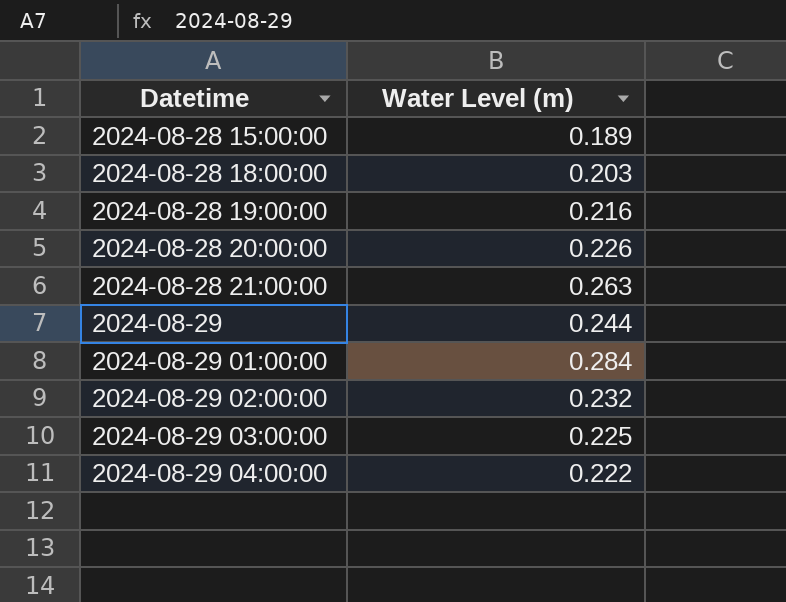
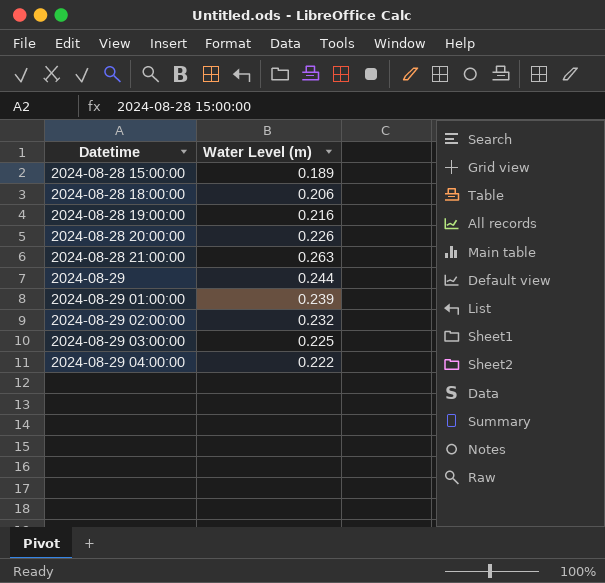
2024-08-28 18:00:00 | Water Level (m): 0.203 -> 0.206
2024-08-29 01:00:00 | Water Level (m): 0.284 -> 0.239

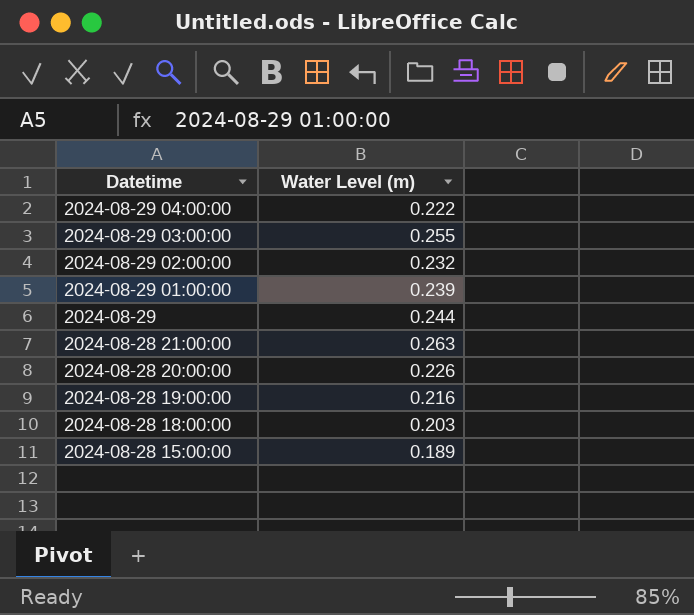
row order: Datetime ascending -> Datetime descending
2024-08-29 03:00:00 | Water Level (m): 0.225 -> 0.255
2024-08-28 18:00:00 | Water Level (m): 0.206 -> 0.203

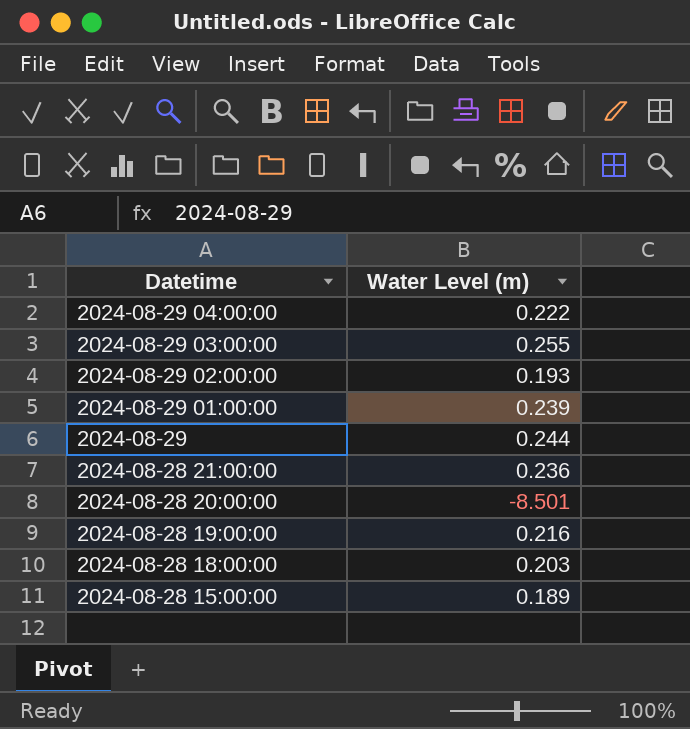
2024-08-29 02:00:00 | Water Level (m): 0.232 -> 0.193
2024-08-28 21:00:00 | Water Level (m): 0.263 -> 0.236
2024-08-28 20:00:00 | Water Level (m): 0.226 -> -8.501

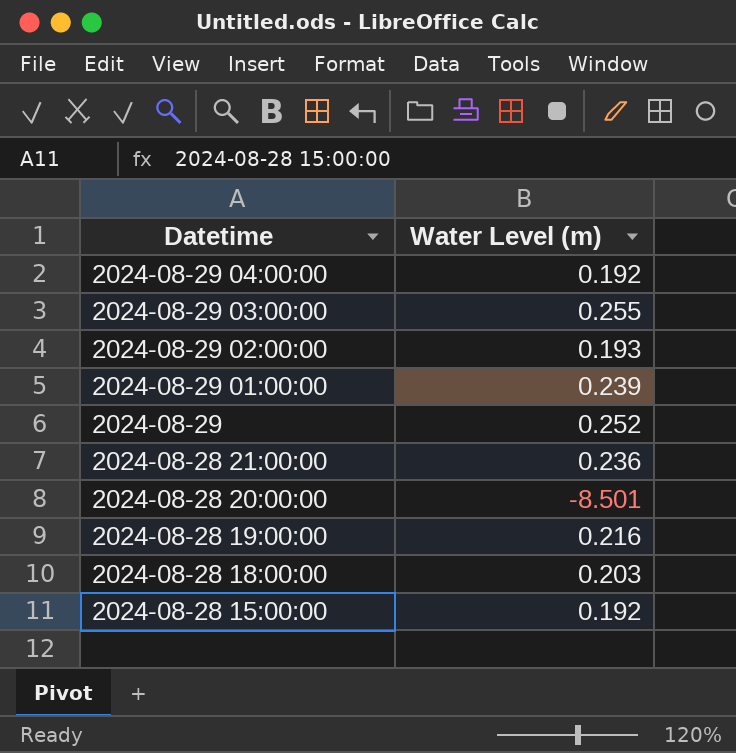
2024-08-29 04:00:00 | Water Level (m): 0.222 -> 0.192
2024-08-29 | Water Level (m): 0.244 -> 0.252
2024-08-28 15:00:00 | Water Level (m): 0.189 -> 0.192

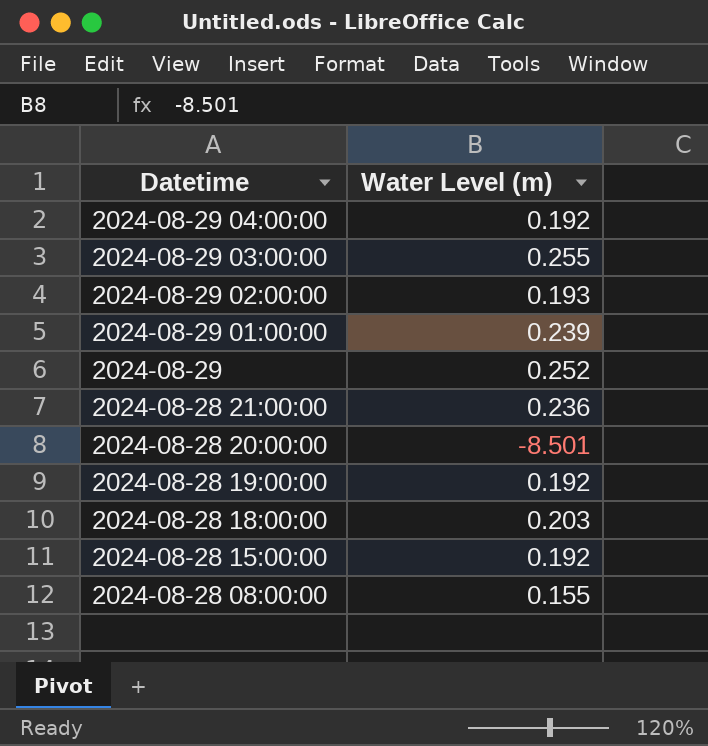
2024-08-28 19:00:00 | Water Level (m): 0.216 -> 0.192
row 2024-08-28 08:00:00: none -> 0.155

